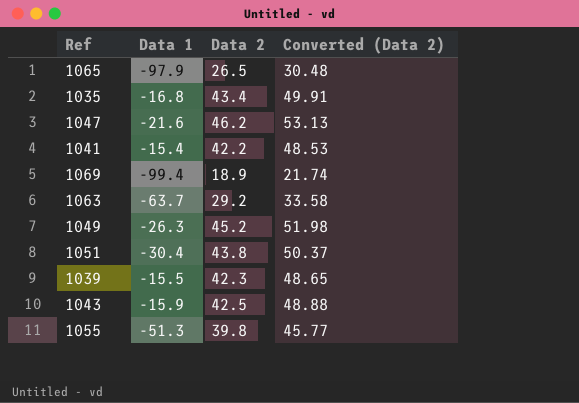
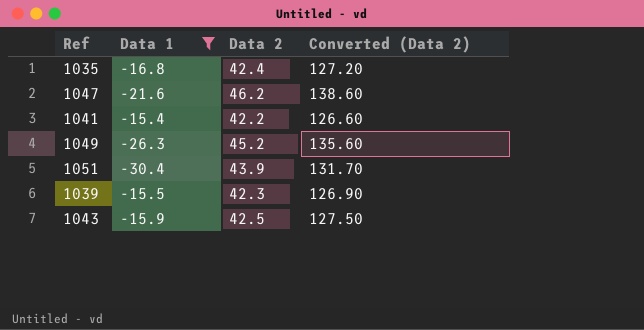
filter: none -> Data 1 >= -30.4
column Converted (Data 2) | formula: [Data 2] * 1.15 -> [Data 2] * 3
1035 | Data 2: 43.4 -> 42.4
1051 | Data 2: 43.8 -> 43.9

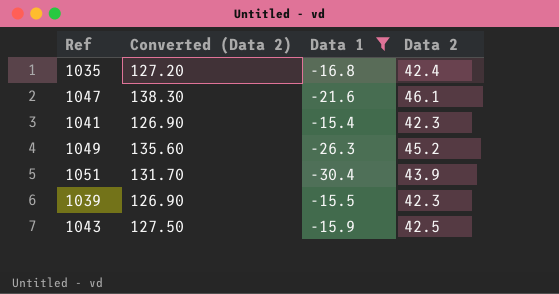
column Converted (Data 2) | position: 4 -> 2
1047 | Converted (Data 2): 138.60 -> 138.30
1047 | Data 2: 46.2 -> 46.1
1041 | Converted (Data 2): 126.60 -> 126.90
1041 | Data 2: 42.2 -> 42.3

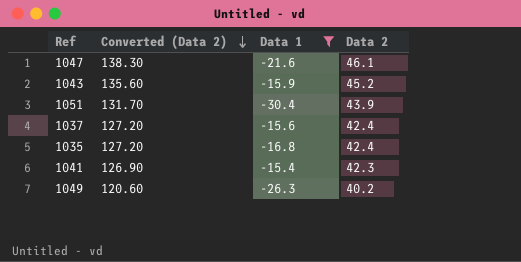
row order: none -> Converted (Data 2) descending
row 1039: 126.90 | -15.5 | 42.3 -> none
1043 | Converted (Data 2): 127.50 -> 135.60
1043 | Data 2: 42.5 -> 45.2
row 1037: none -> 127.20 | -15.6 | 42.4
1049 | Converted (Data 2): 135.60 -> 120.60
1049 | Data 2: 45.2 -> 40.2

